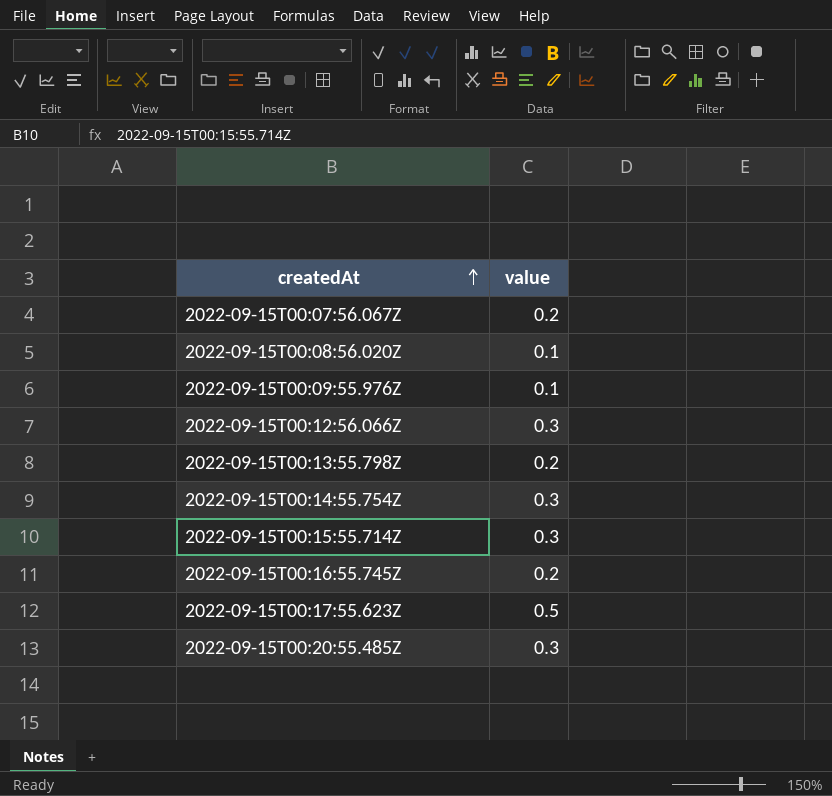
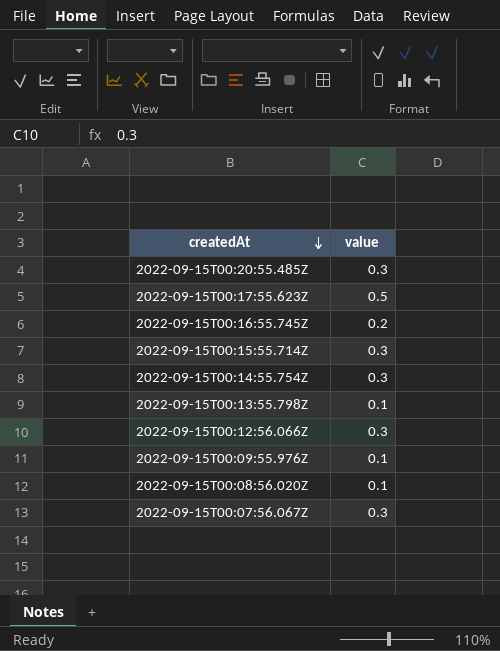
row order: createdAt ascending -> createdAt descending
2022-09-15T00:13:55.798Z | value: 0.2 -> 0.1
2022-09-15T00:07:56.067Z | value: 0.2 -> 0.3

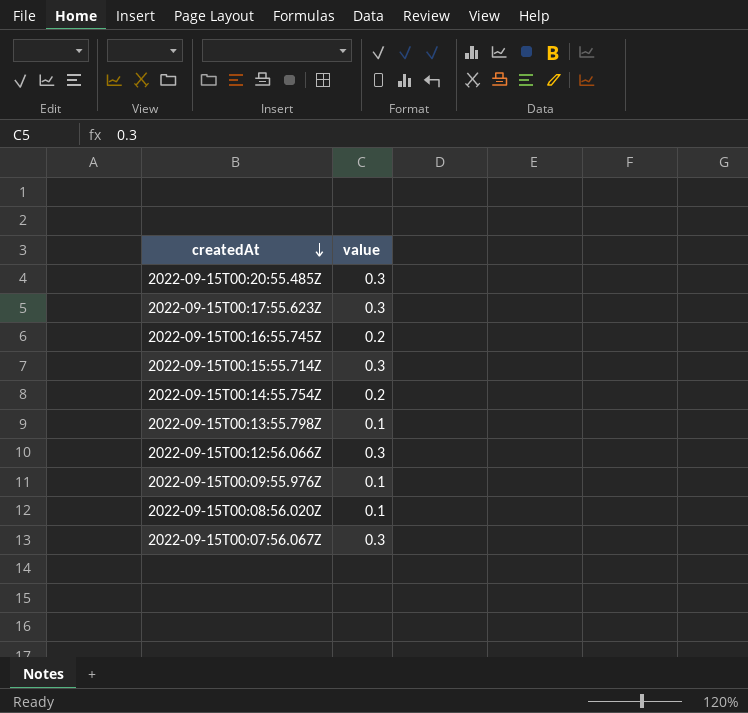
2022-09-15T00:17:55.623Z | value: 0.5 -> 0.3
2022-09-15T00:14:55.754Z | value: 0.3 -> 0.2

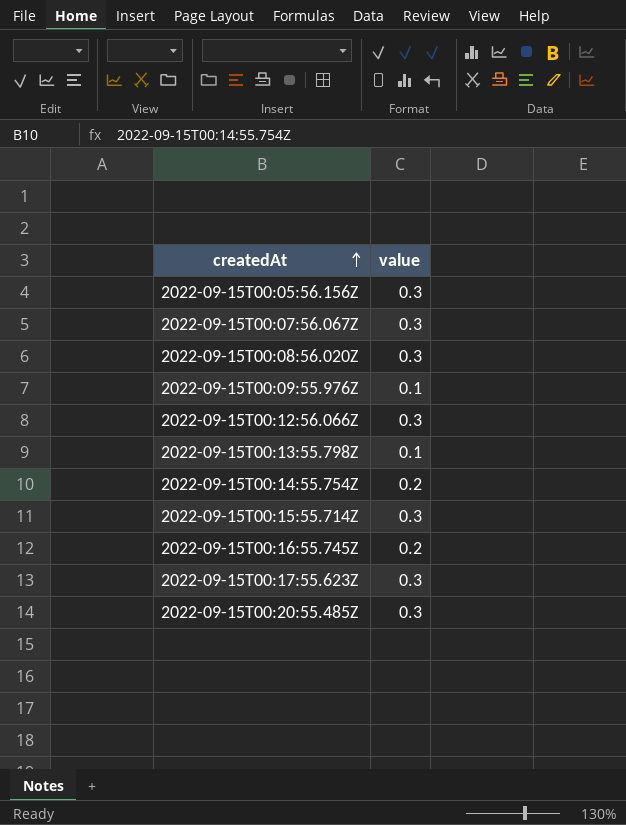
row order: createdAt descending -> createdAt ascending
row 2022-09-15T00:05:56.156Z: none -> 0.3
2022-09-15T00:08:56.020Z | value: 0.1 -> 0.3

